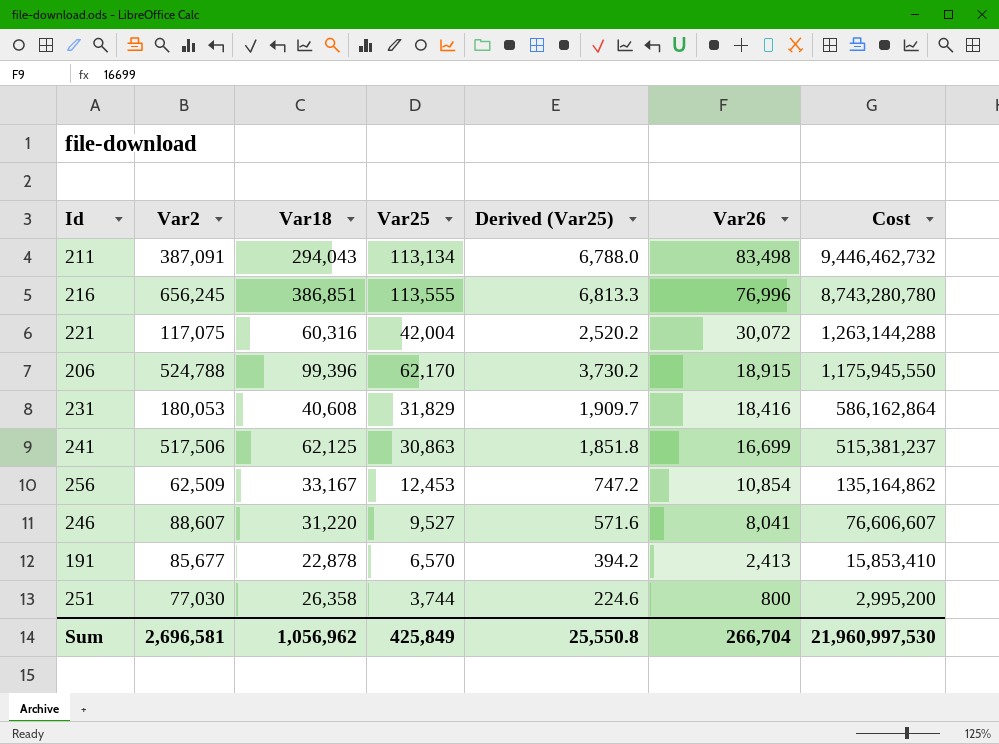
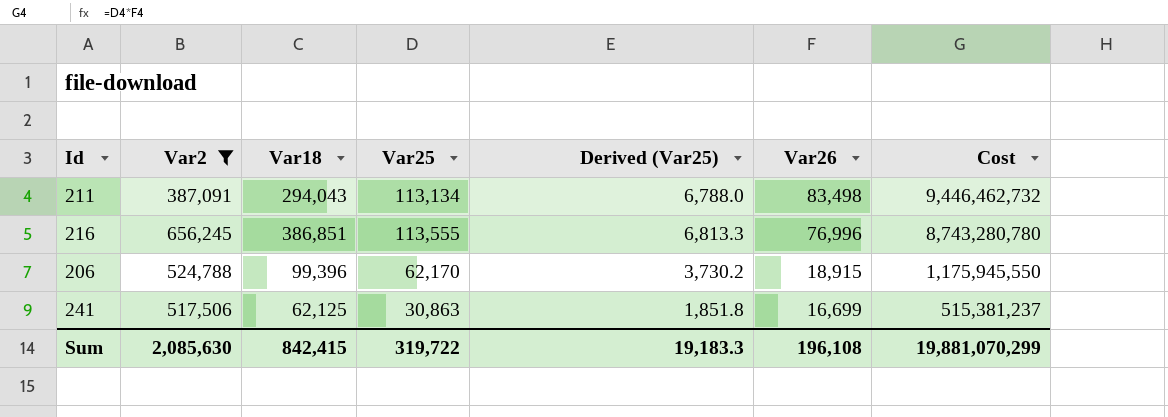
filter: none -> Var2 >= 387,091
Sum | Var2: 2,696,581 -> 2,085,630
Sum | Var18: 1,056,962 -> 842,415
Sum | Var25: 425,849 -> 319,722
Sum | Derived (Var25): 25,550.8 -> 19,183.3
Sum | Var26: 266,704 -> 196,108
Sum | Cost: 21,960,997,530 -> 19,881,070,299

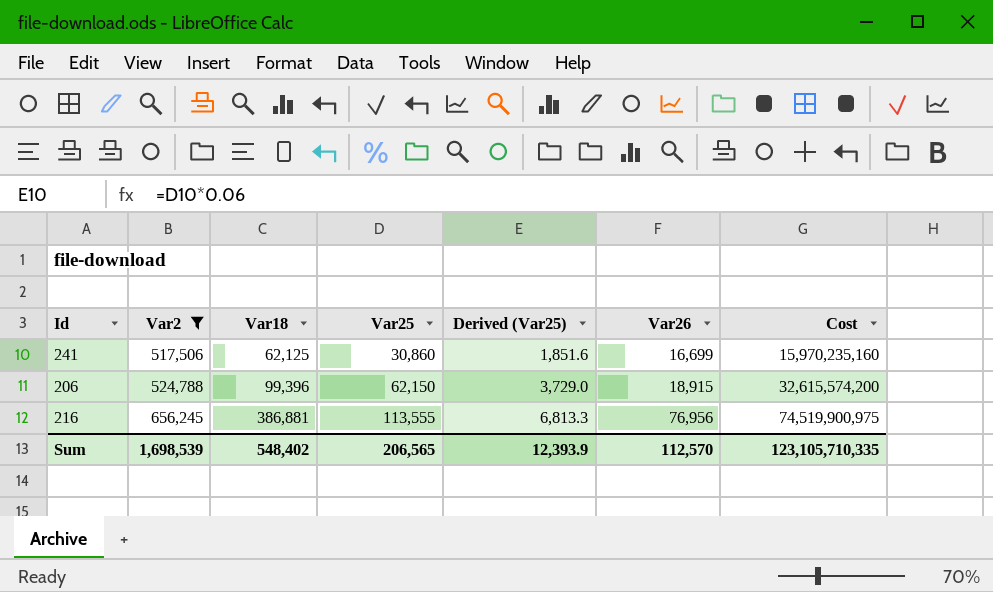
row order: Var26 descending -> Var2 ascending
column Cost | formula: [Var25] * [Var26] -> [Var2] * [Var25]
row 211: 387,091 | 294,043 | 113,134 | 6,788.0 | 83,498 | 9,446,462,732 -> none
241 | Var25: 30,863 -> 30,860
241 | Derived (Var25): 1,851.8 -> 1,851.6
206 | Var25: 62,170 -> 62,150
206 | Derived (Var25): 3,730.2 -> 3,729.0
216 | Var18: 386,851 -> 386,881
216 | Var26: 76,996 -> 76,956
Sum | Var2: 2,085,630 -> 1,698,539
Sum | Var18: 842,415 -> 548,402
Sum | Var25: 319,722 -> 206,565
Sum | Derived (Var25): 19,183.3 -> 12,393.9
Sum | Var26: 196,108 -> 112,570
Sum | Cost: 19,881,070,299 -> 123,105,710,335

